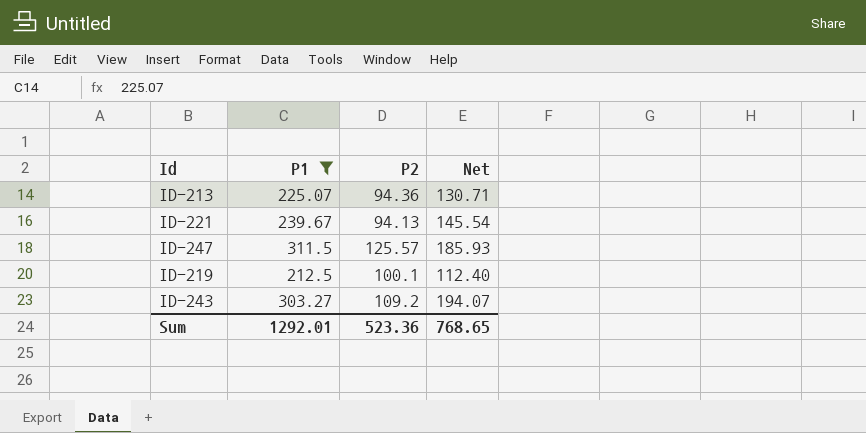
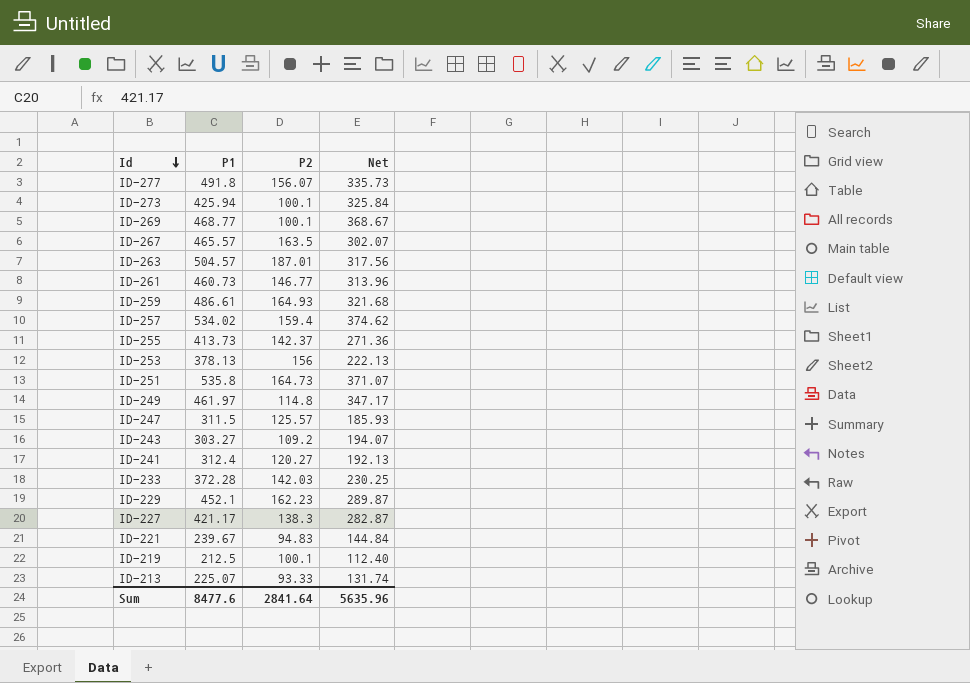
filter: P1 <= 311.5 -> none
row order: none -> Id descending
ID-221 | P2: 94.13 -> 94.83
ID-221 | Net: 145.54 -> 144.84
ID-213 | P2: 94.36 -> 93.33
ID-213 | Net: 130.71 -> 131.74
Sum | P1: 1292.01 -> 8477.6
Sum | P2: 523.36 -> 2841.64
Sum | Net: 768.65 -> 5635.96

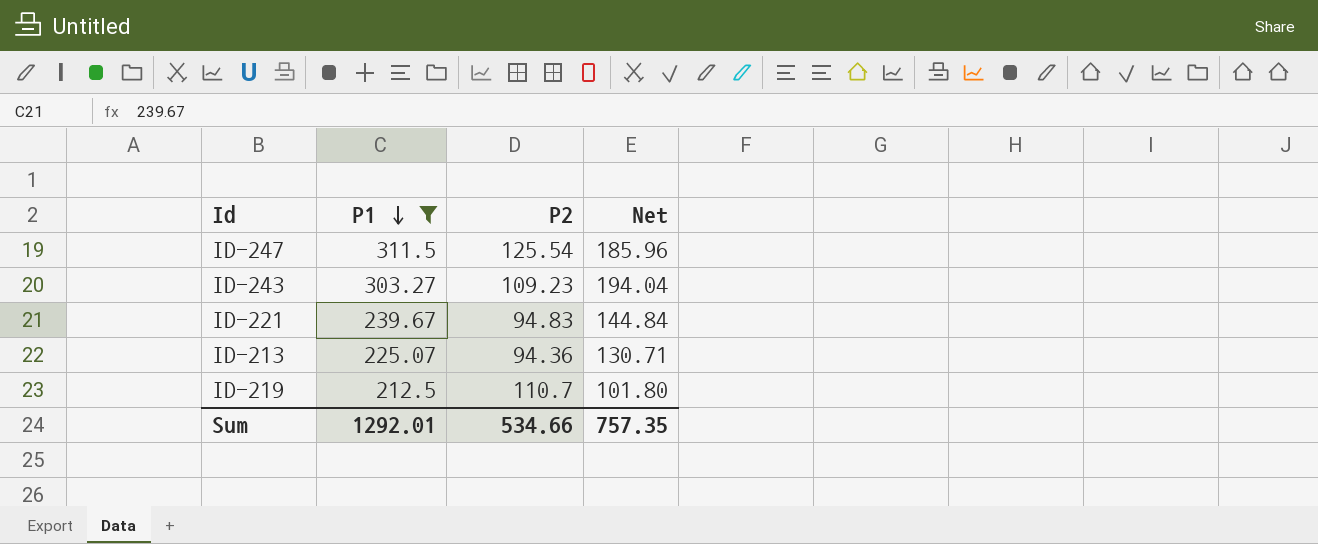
filter: none -> P1 <= 311.5
row order: Id descending -> P1 descending
ID-247 | P2: 125.57 -> 125.54
ID-247 | Net: 185.93 -> 185.96
ID-243 | P2: 109.2 -> 109.23
ID-243 | Net: 194.07 -> 194.04
ID-213 | P2: 93.33 -> 94.36
ID-213 | Net: 131.74 -> 130.71
ID-219 | P2: 100.1 -> 110.7
ID-219 | Net: 112.40 -> 101.80
Sum | P1: 8477.6 -> 1292.01
Sum | P2: 2841.64 -> 534.66
Sum | Net: 5635.96 -> 757.35

